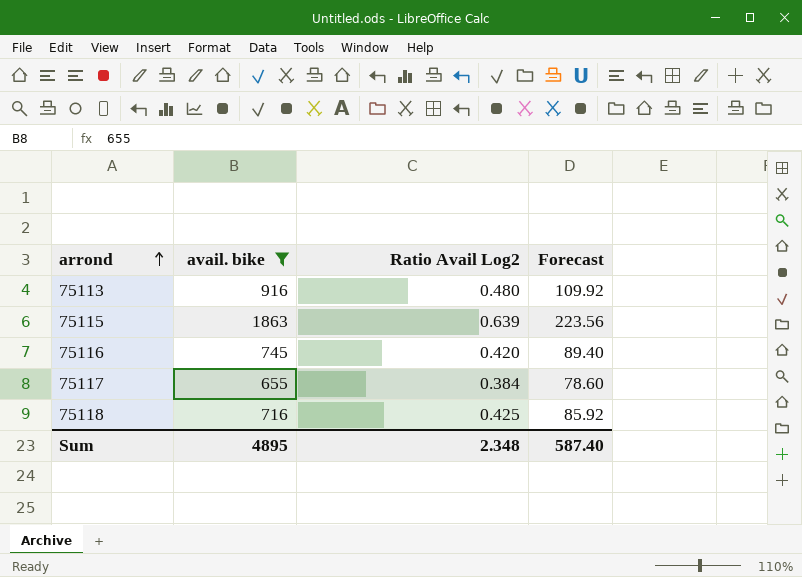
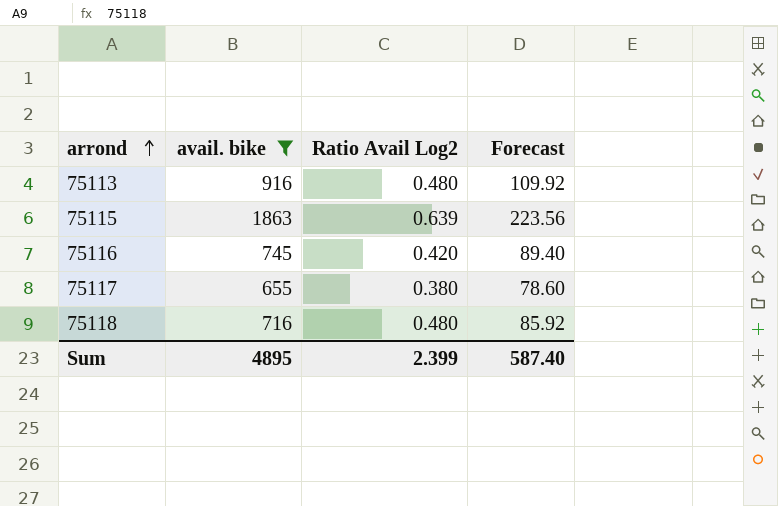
75117 | Ratio Avail Log2: 0.384 -> 0.380
75118 | Ratio Avail Log2: 0.425 -> 0.480
Sum | Ratio Avail Log2: 2.348 -> 2.399

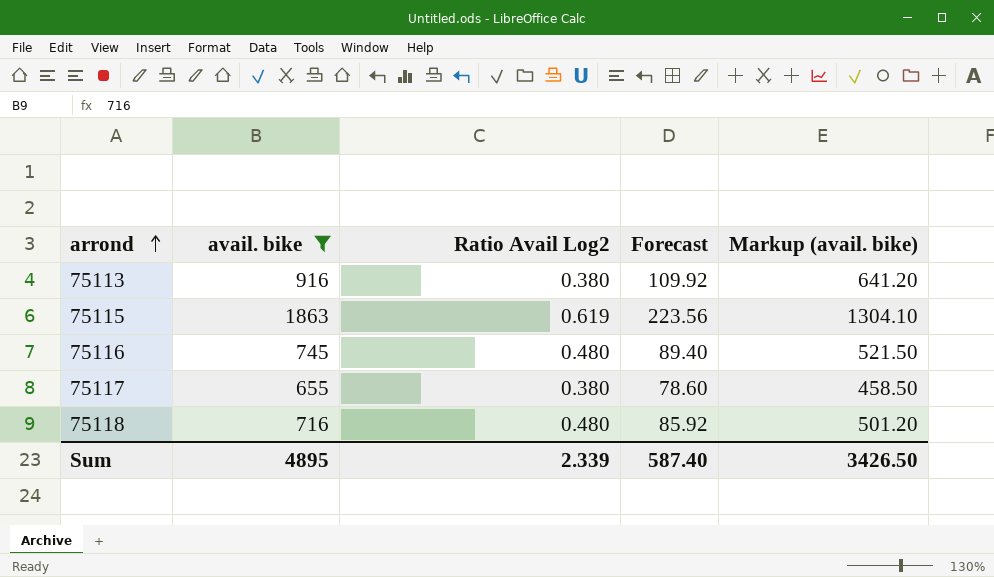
column Markup (avail. bike) | formula: none -> [avail. bike] * 0.7
75113 | Ratio Avail Log2: 0.480 -> 0.380
75115 | Ratio Avail Log2: 0.639 -> 0.619
75116 | Ratio Avail Log2: 0.420 -> 0.480
Sum | Ratio Avail Log2: 2.399 -> 2.339

